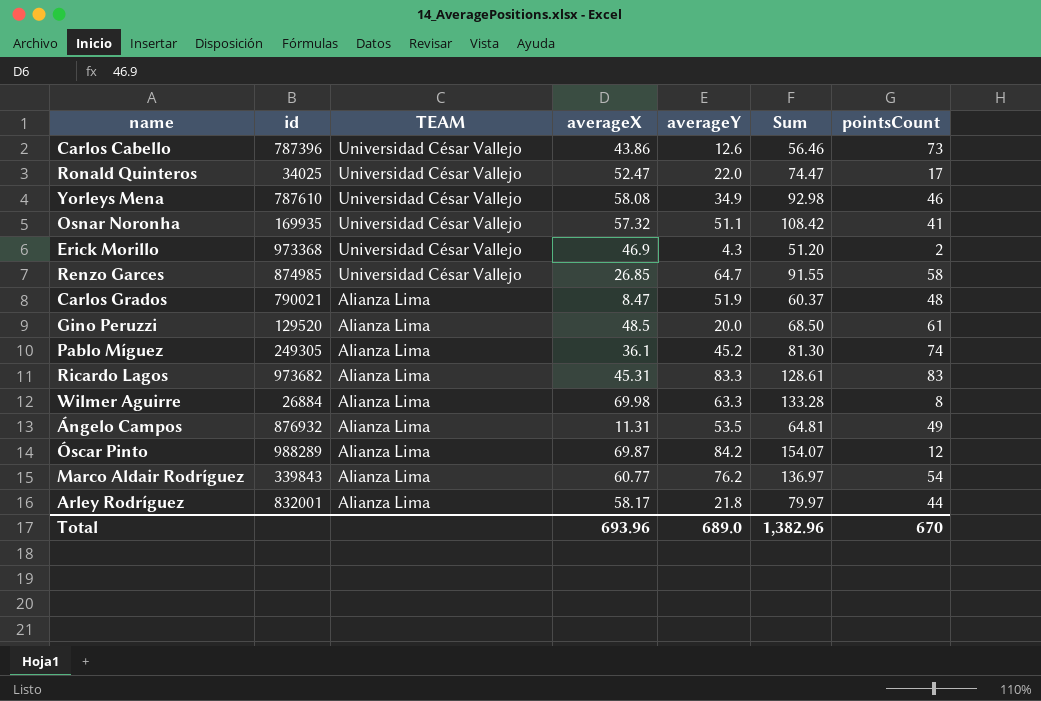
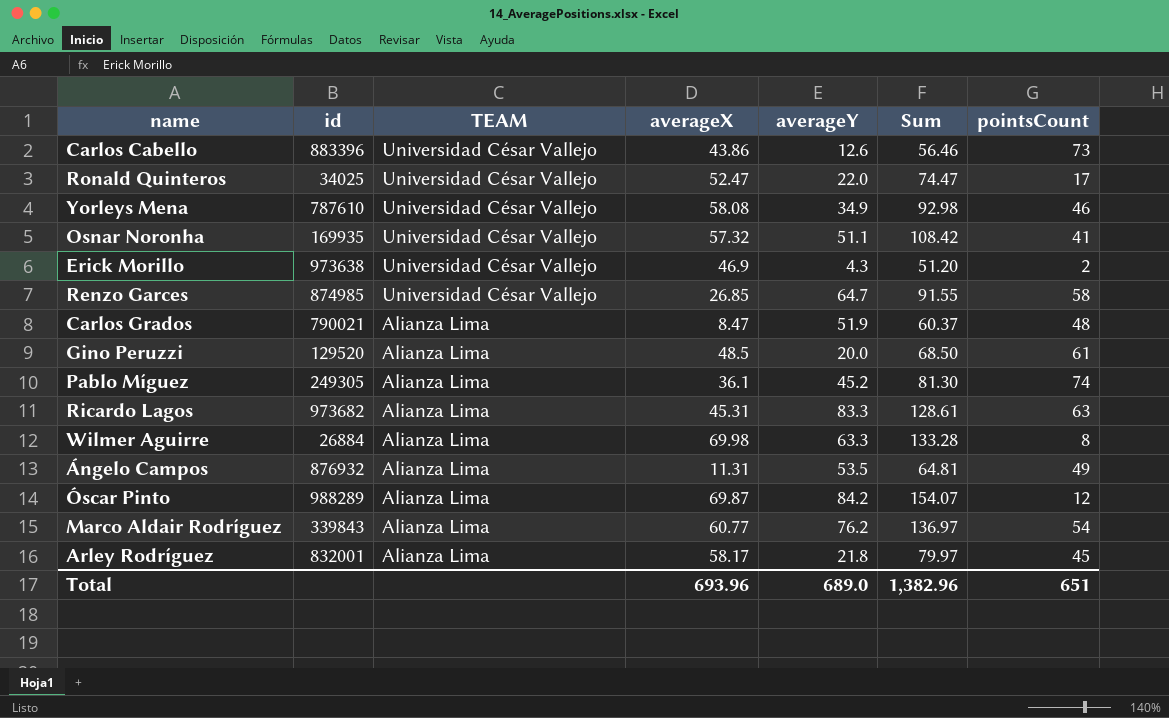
Carlos Cabello | id: 787396 -> 883396
Erick Morillo | id: 973368 -> 973638
Ricardo Lagos | pointsCount: 83 -> 63
Arley Rodríguez | pointsCount: 44 -> 45
Total | pointsCount: 670 -> 651

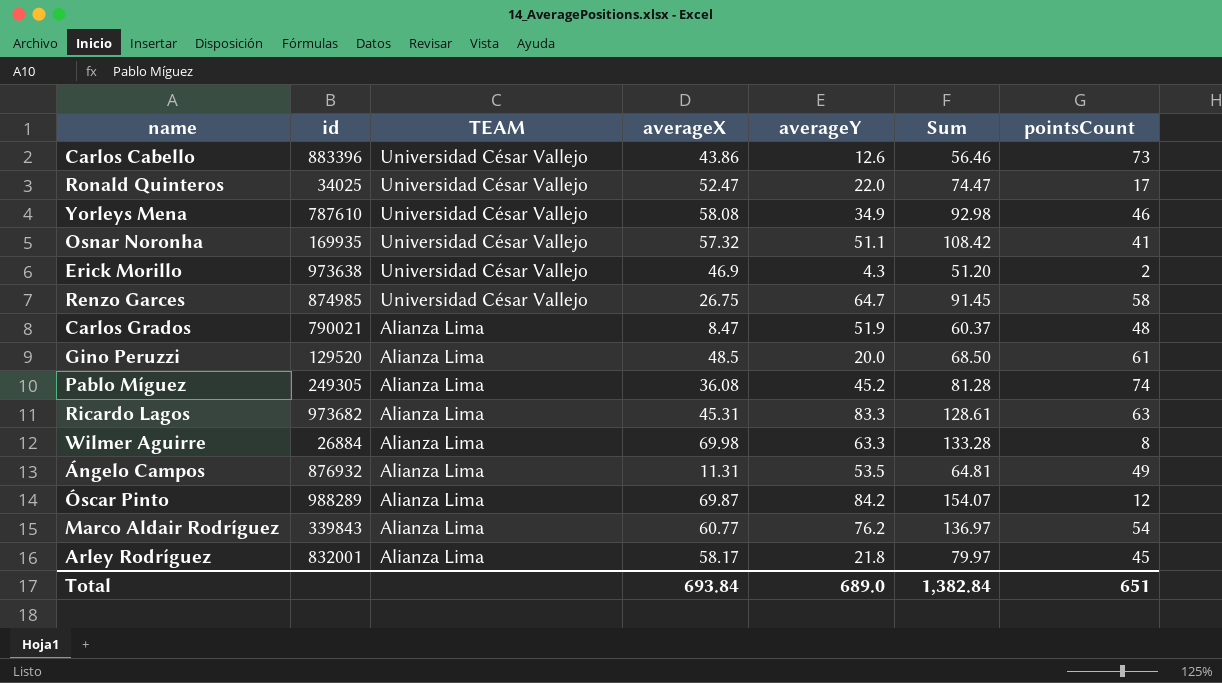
Renzo Garces | averageX: 26.85 -> 26.75
Renzo Garces | Sum: 91.55 -> 91.45
Pablo Míguez | averageX: 36.1 -> 36.08
Pablo Míguez | Sum: 81.30 -> 81.28
Total | averageX: 693.96 -> 693.84
Total | Sum: 1,382.96 -> 1,382.84

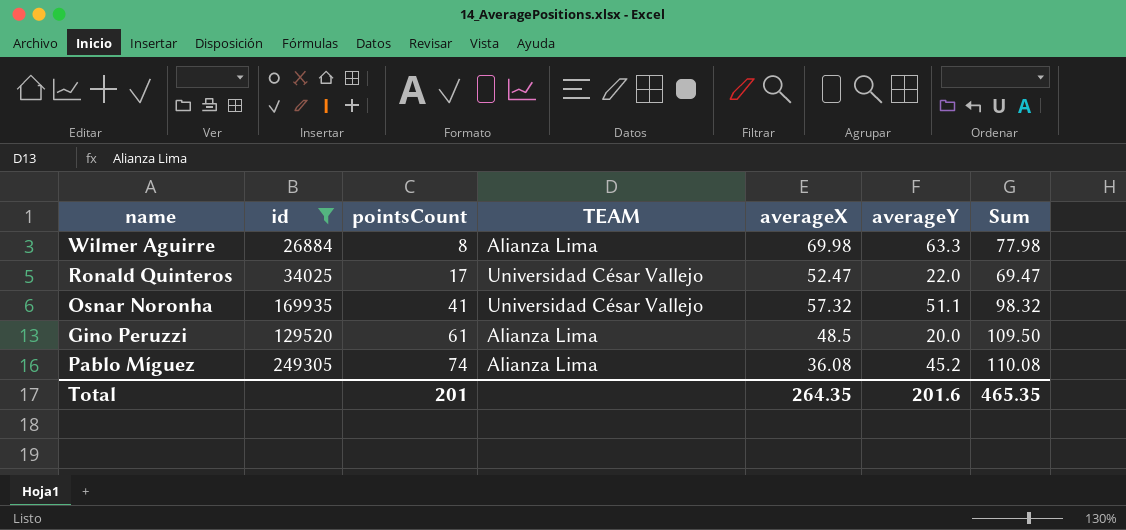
filter: none -> id <= 249305
row order: TEAM descending -> pointsCount ascending
column pointsCount | position: 7 -> 3
column Sum | formula: [averageX] + [averageY] -> [pointsCount] + [averageX]
Total | pointsCount: 651 -> 201
Total | averageX: 693.84 -> 264.35
Total | averageY: 689.0 -> 201.6
Total | Sum: 1,382.84 -> 465.35

